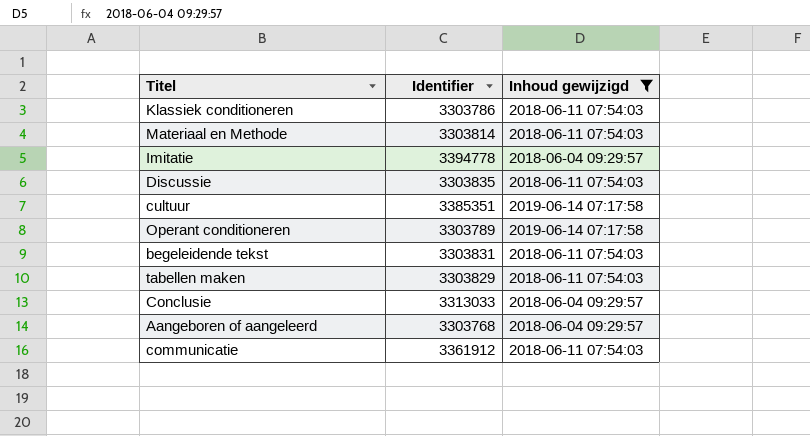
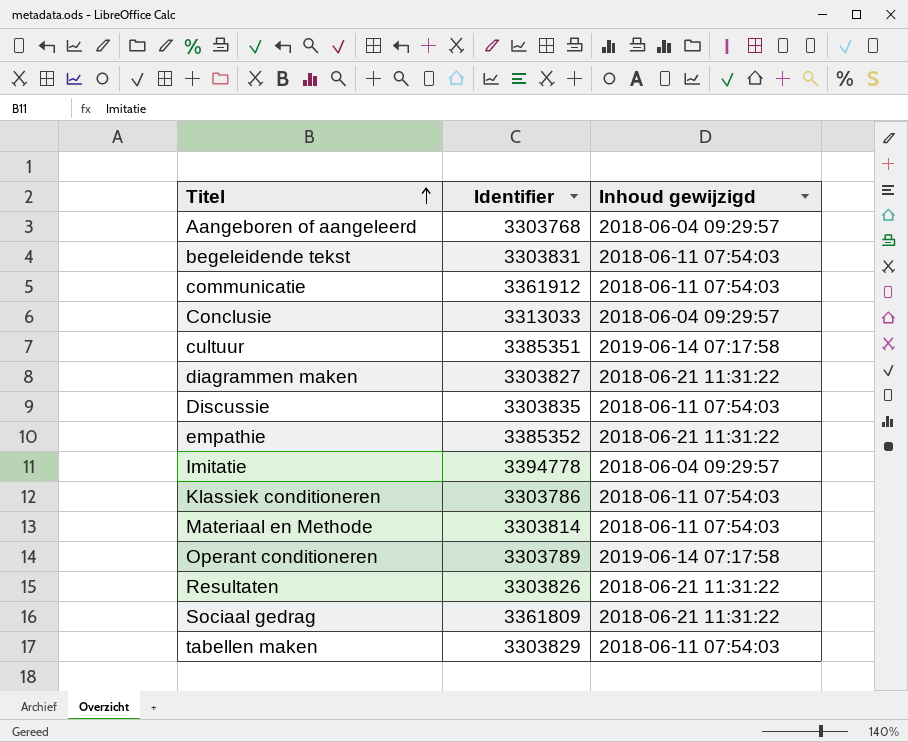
filter: Inhoud gewijzigd != 2018-06-21 11:31:22 -> none
row order: none -> Titel ascending

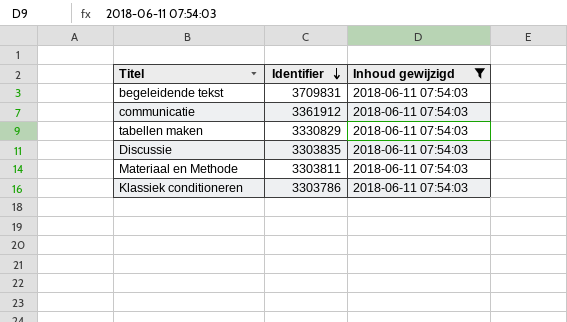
filter: none -> Inhoud gewijzigd = 2018-06-11 07:54:03
row order: Titel ascending -> Identifier descending
begeleidende tekst | Identifier: 3303831 -> 3709831
tabellen maken | Identifier: 3303829 -> 3330829
Materiaal en Methode | Identifier: 3303814 -> 3303811

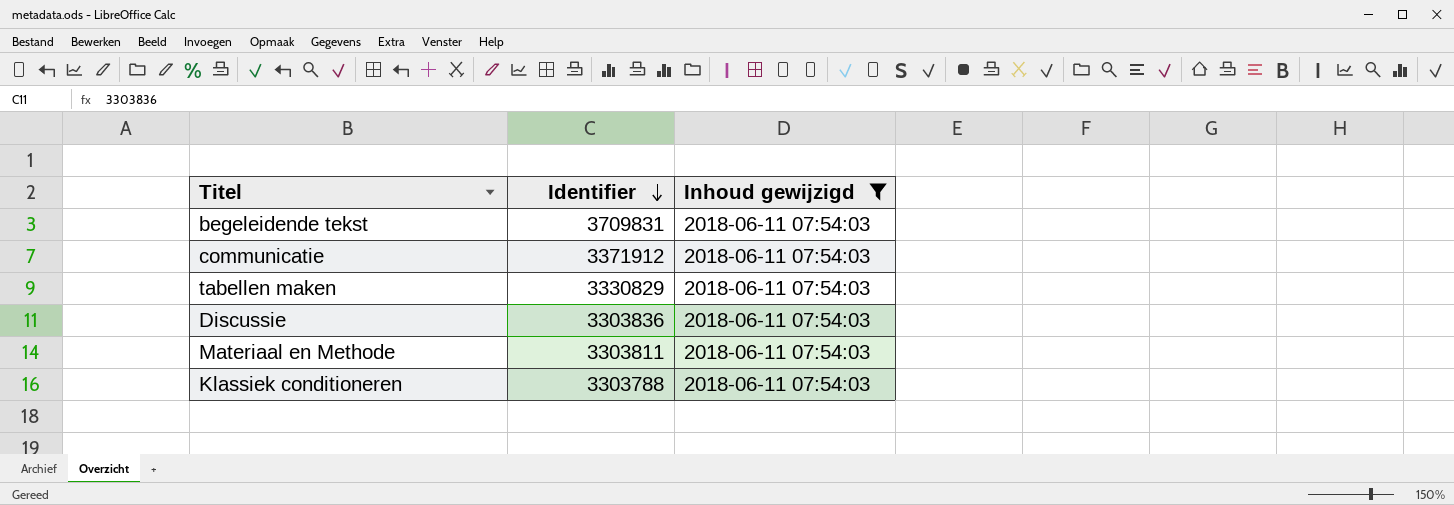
communicatie | Identifier: 3361912 -> 3371912
Discussie | Identifier: 3303835 -> 3303836
Klassiek conditioneren | Identifier: 3303786 -> 3303788

